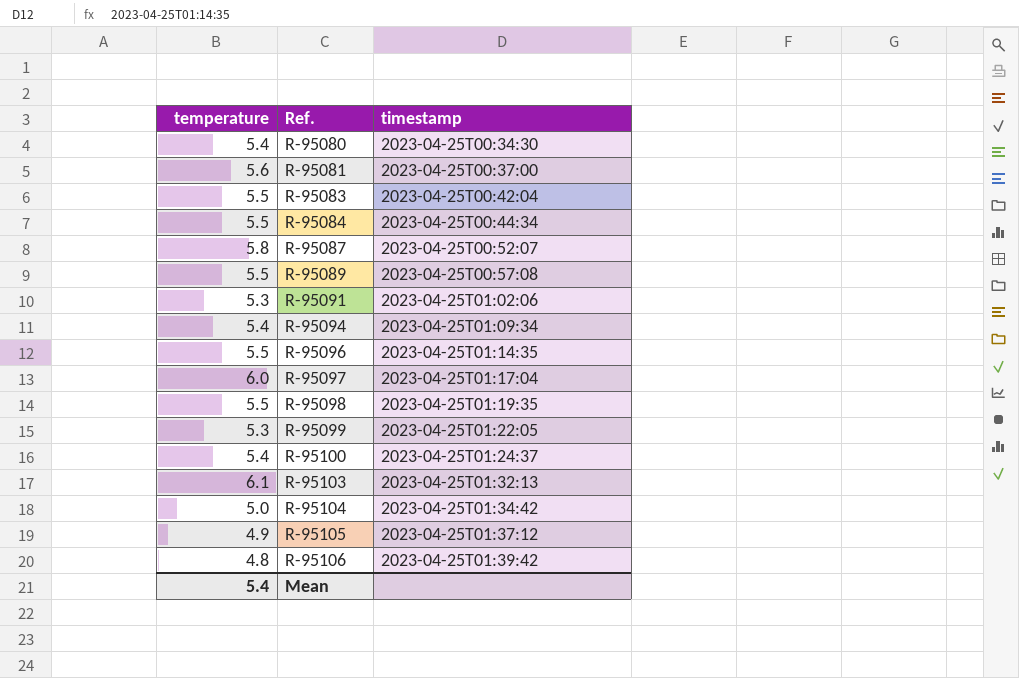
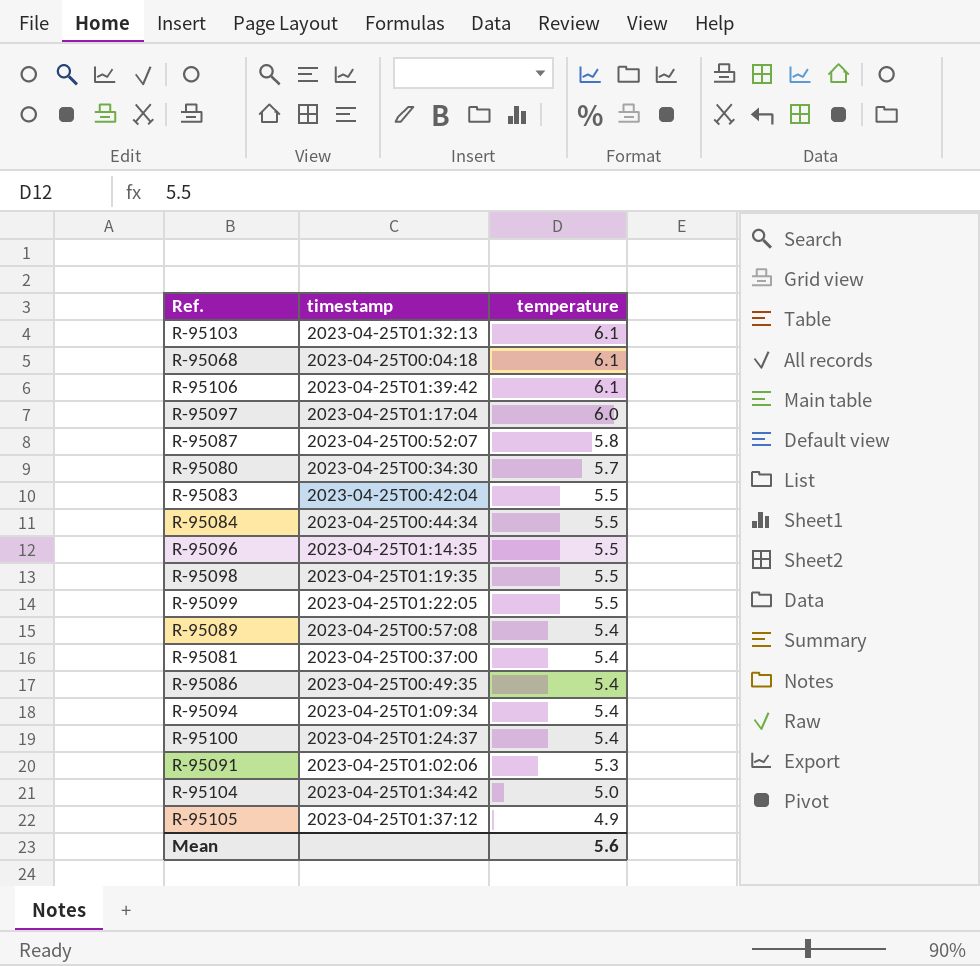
row order: Ref. ascending -> temperature descending
column temperature | position: 1 -> 3
row R-95068: none -> 2023-04-25T00:04:18 | 6.1
R-95106 | temperature: 4.8 -> 6.1
R-95080 | temperature: 5.4 -> 5.7
R-95099 | temperature: 5.3 -> 5.5
R-95089 | temperature: 5.5 -> 5.4
R-95081 | temperature: 5.6 -> 5.4
row R-95086: none -> 2023-04-25T00:49:35 | 5.4
Mean | temperature: 5.4 -> 5.6

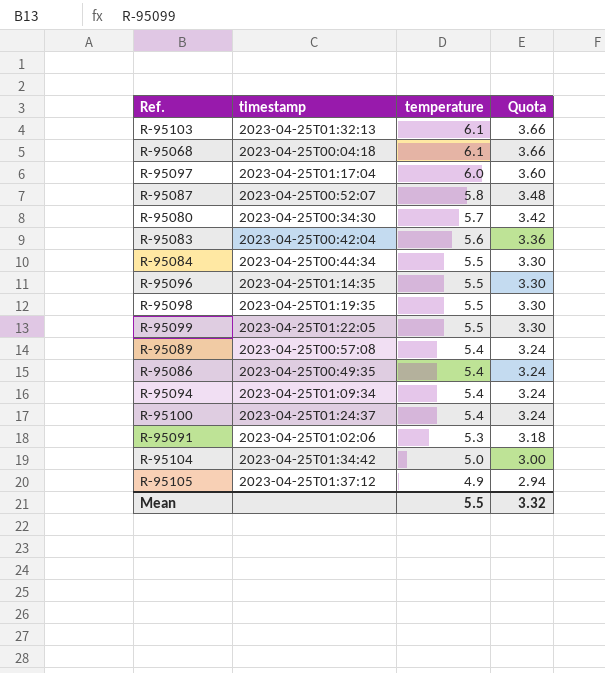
column Quota | formula: none -> [temperature] * 0.6
row R-95106: 2023-04-25T01:39:42 | 6.1 -> none
row R-95081: 2023-04-25T00:37:00 | 5.4 -> none
R-95083 | temperature: 5.5 -> 5.6
Mean | temperature: 5.6 -> 5.5

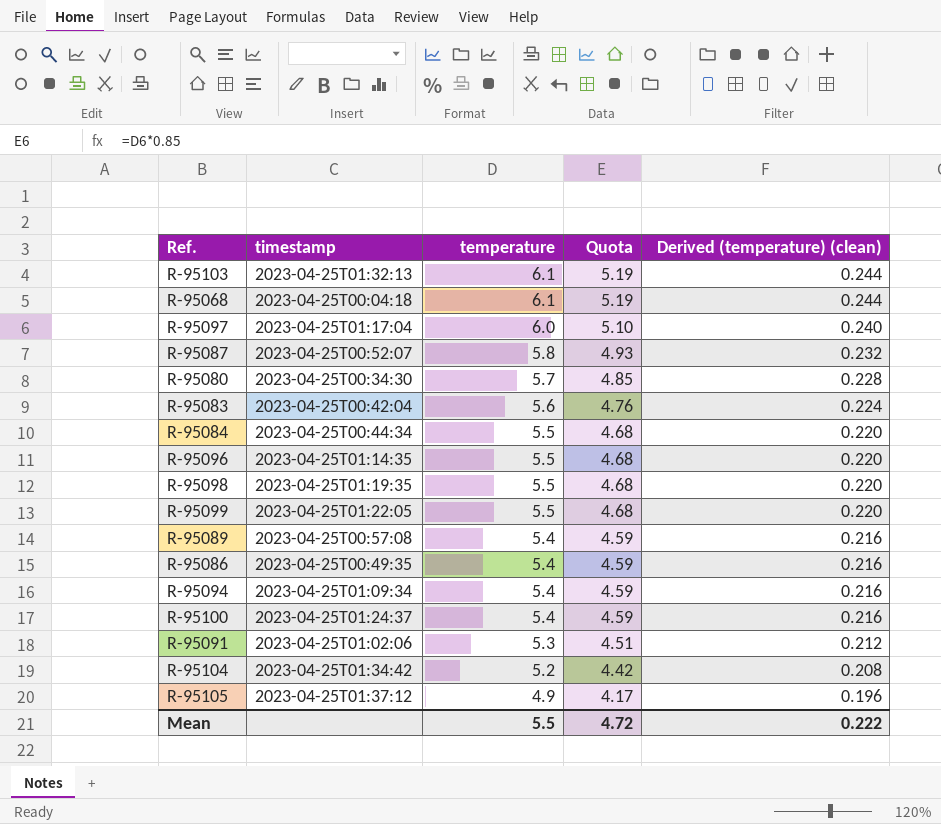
column Quota | formula: [temperature] * 0.6 -> [temperature] * 0.85
column Derived (temperature) (clean) | formula: none -> [temperature] * 0.04
R-95104 | temperature: 5.0 -> 5.2
Mean | Quota: 3.32 -> 4.72

